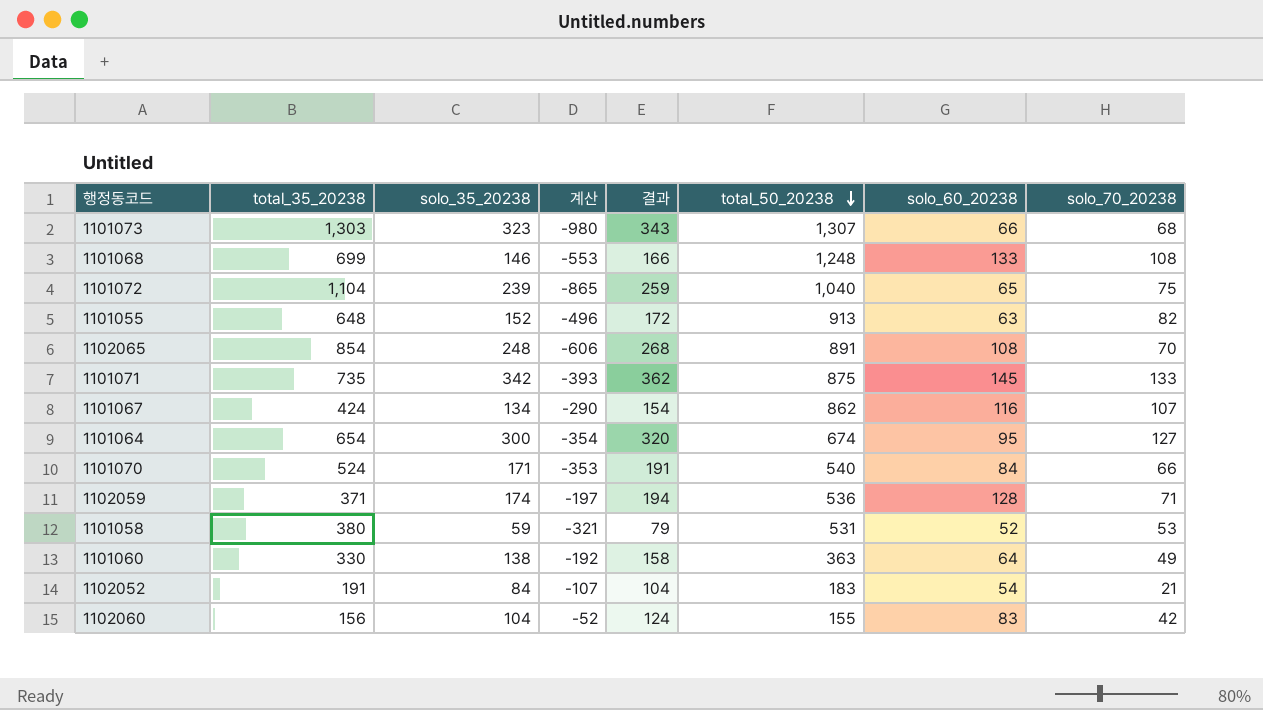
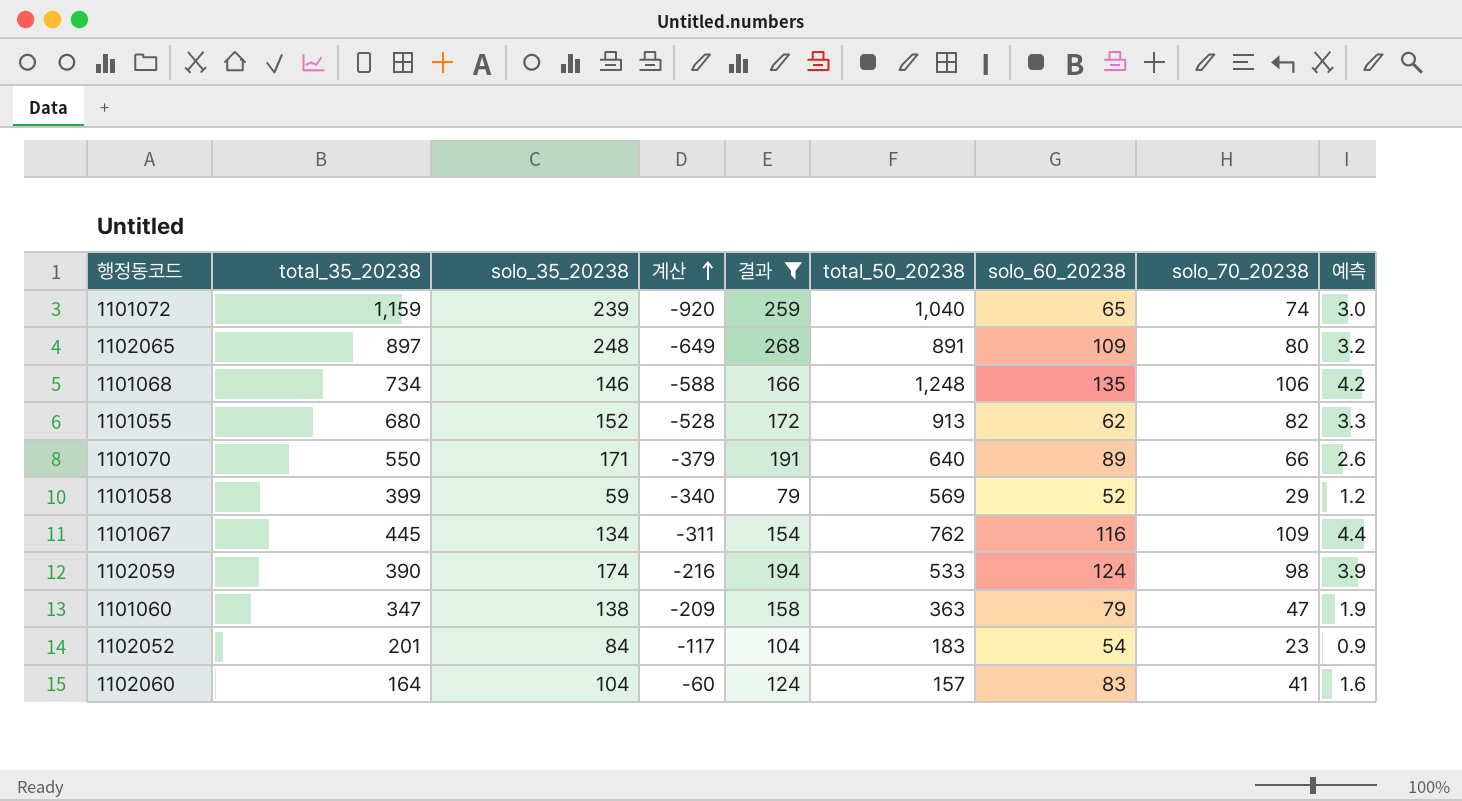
filter: none -> 결과 <= 268
row order: total_50_20238 descending -> 계산 ascending
column 예측 | formula: none -> [solo_70_20238] * 0.04
1101072 | total_35_20238: 1,104 -> 1,159
1101072 | 계산: -865 -> -920
1101072 | solo_70_20238: 75 -> 74
1102065 | total_35_20238: 854 -> 897
1102065 | 계산: -606 -> -649
1102065 | solo_60_20238: 108 -> 109
1102065 | solo_70_20238: 70 -> 80
1101068 | total_35_20238: 699 -> 734
1101068 | 계산: -553 -> -588
1101068 | solo_60_20238: 133 -> 135
1101068 | solo_70_20238: 108 -> 106
1101055 | total_35_20238: 648 -> 680
1101055 | 계산: -496 -> -528
1101055 | solo_60_20238: 63 -> 62
1101070 | total_35_20238: 524 -> 550
1101070 | 계산: -353 -> -379
1101070 | total_50_20238: 540 -> 640
1101070 | solo_60_20238: 84 -> 89
1101058 | total_35_20238: 380 -> 399
1101058 | 계산: -321 -> -340
1101058 | total_50_20238: 531 -> 569
1101058 | solo_70_20238: 53 -> 29
1101067 | total_35_20238: 424 -> 445
1101067 | 계산: -290 -> -311
1101067 | total_50_20238: 862 -> 762
1101067 | solo_70_20238: 107 -> 109
1102059 | total_35_20238: 371 -> 390
1102059 | 계산: -197 -> -216
1102059 | total_50_20238: 536 -> 533
1102059 | solo_60_20238: 128 -> 124
1102059 | solo_70_20238: 71 -> 98
1101060 | total_35_20238: 330 -> 347
1101060 | 계산: -192 -> -209
1101060 | solo_60_20238: 64 -> 79
1101060 | solo_70_20238: 49 -> 47
1102052 | total_35_20238: 191 -> 201
1102052 | 계산: -107 -> -117
1102052 | solo_70_20238: 21 -> 23
1102060 | total_35_20238: 156 -> 164
1102060 | 계산: -52 -> -60
1102060 | total_50_20238: 155 -> 157
1102060 | solo_70_20238: 42 -> 41

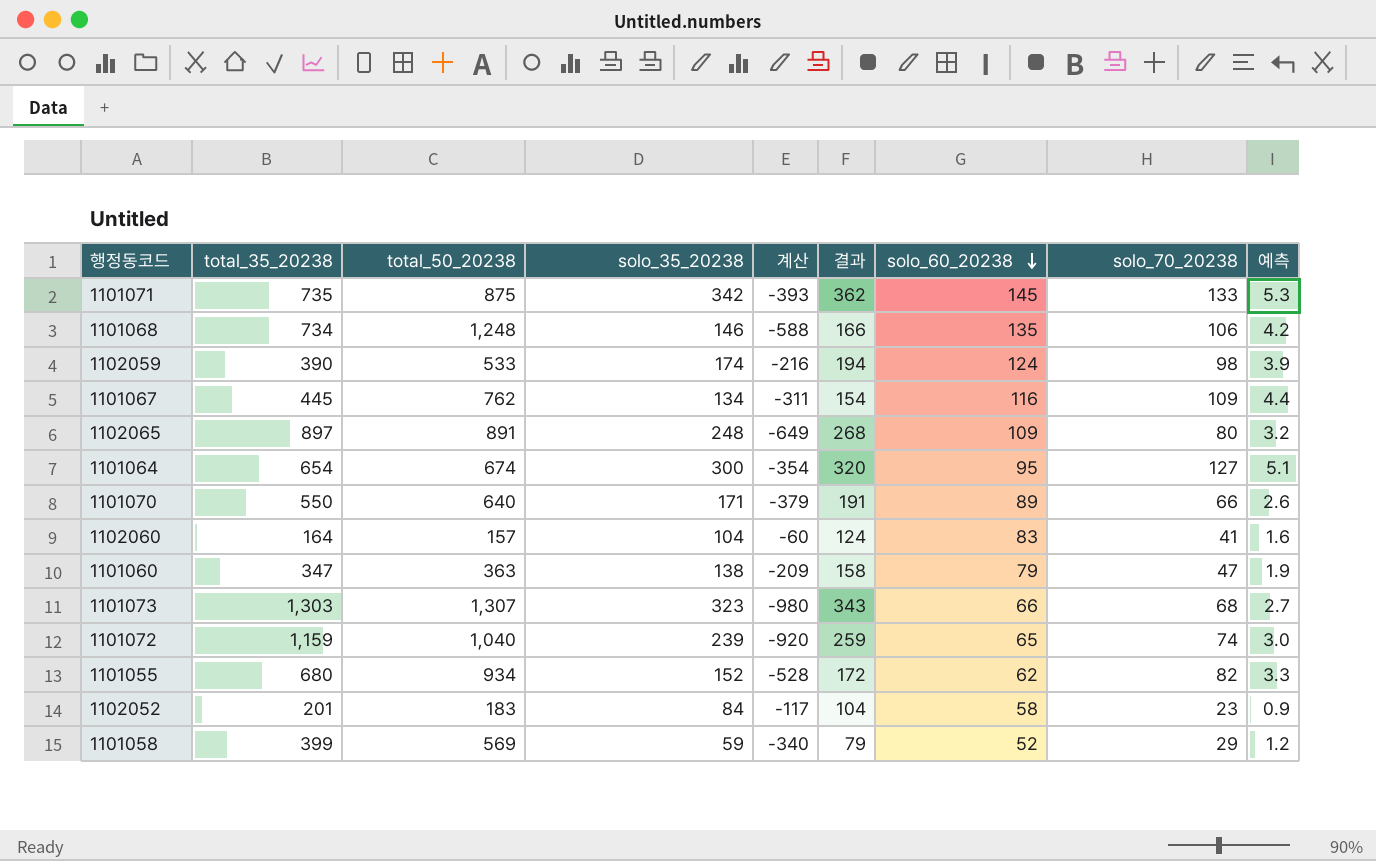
filter: 결과 <= 268 -> none
row order: 계산 ascending -> solo_60_20238 descending
column total_50_20238 | position: 6 -> 3
1101055 | total_50_20238: 913 -> 934
1102052 | solo_60_20238: 54 -> 58

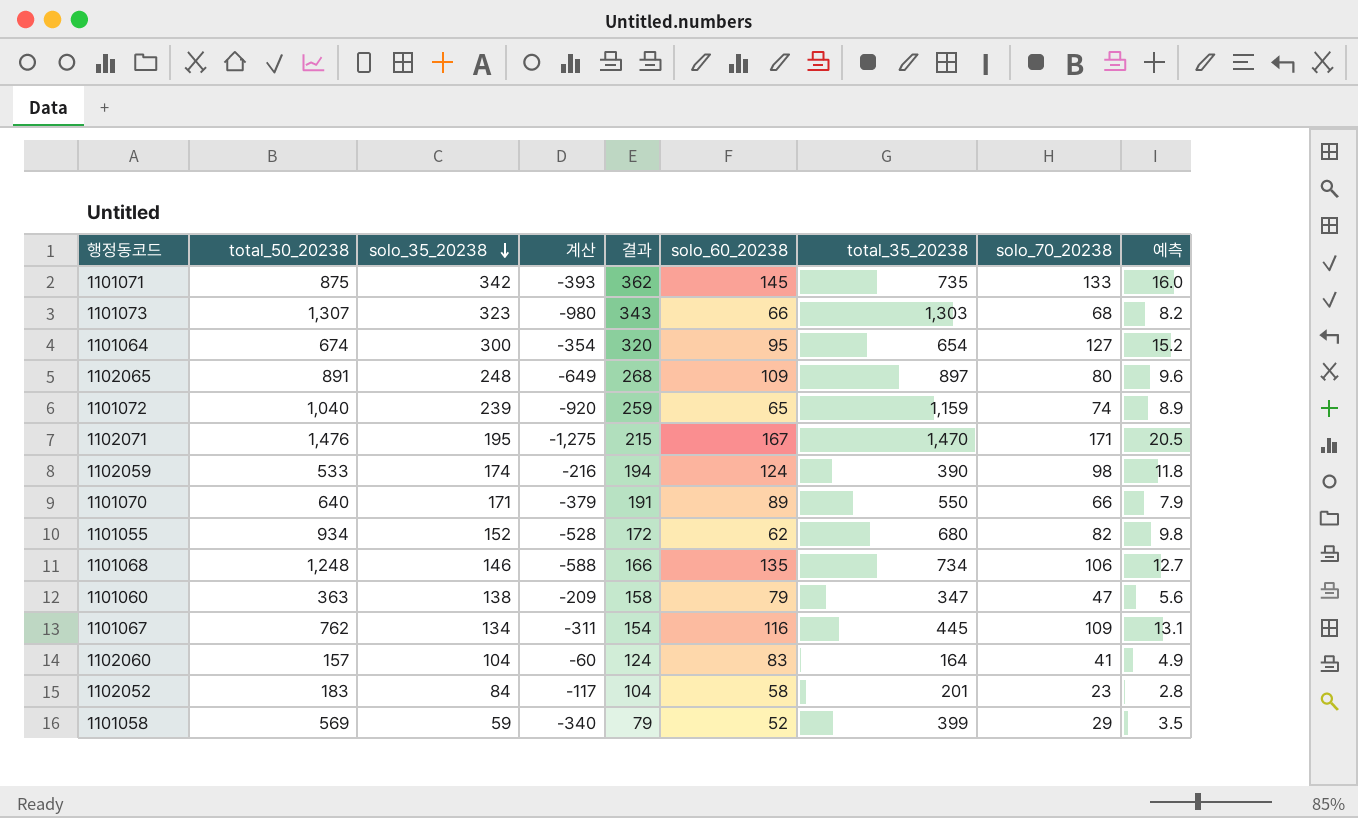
row order: solo_60_20238 descending -> solo_35_20238 descending
column total_35_20238 | position: 2 -> 7
column 예측 | formula: [solo_70_20238] * 0.04 -> [solo_70_20238] * 0.12
row 1102071: none -> 1,476 | 195 | -1,275 | 215 | 167 | 1,470 | 171 | 20.5

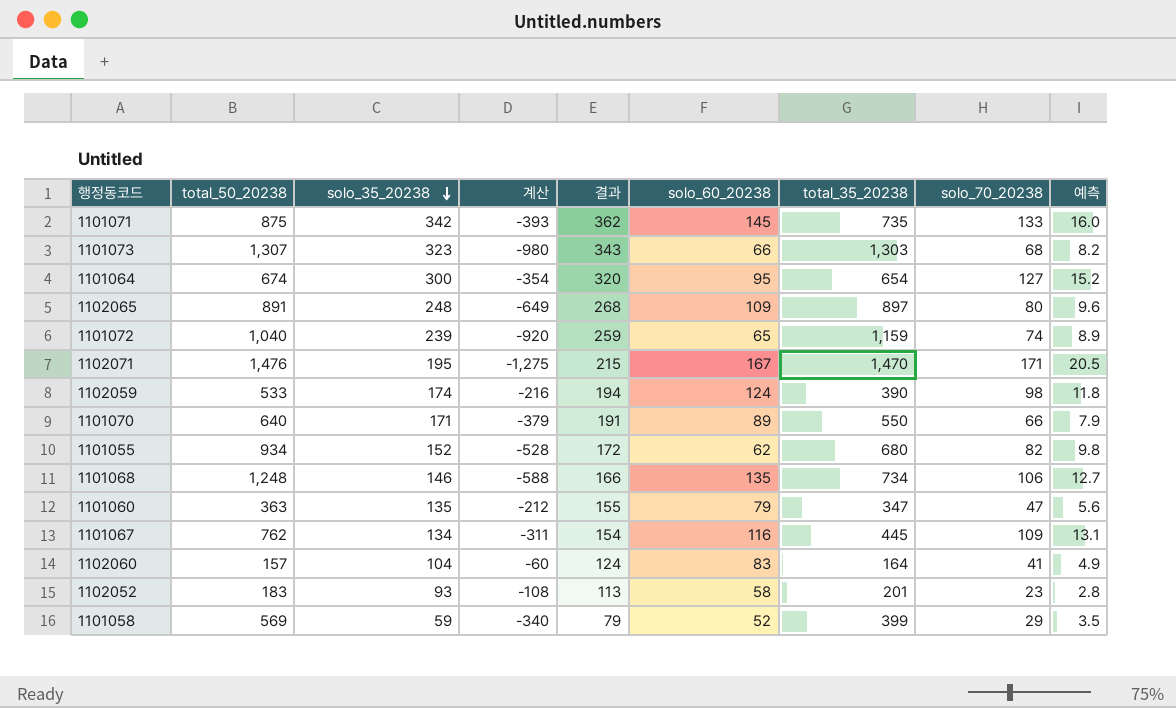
1101060 | solo_35_20238: 138 -> 135
1101060 | 계산: -209 -> -212
1101060 | 결과: 158 -> 155
1102052 | solo_35_20238: 84 -> 93
1102052 | 계산: -117 -> -108
1102052 | 결과: 104 -> 113

